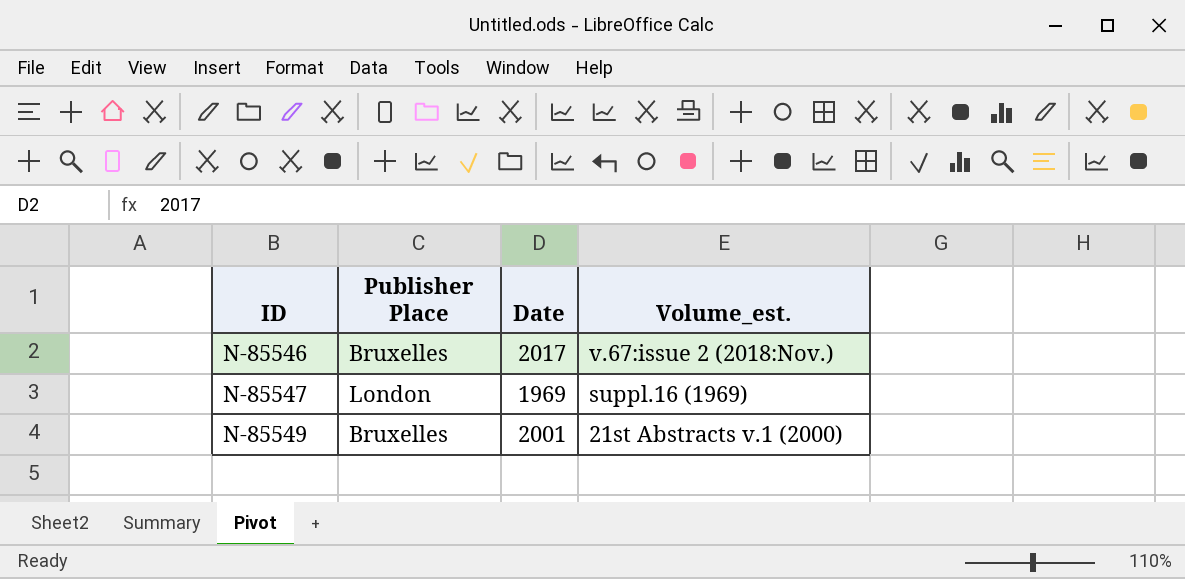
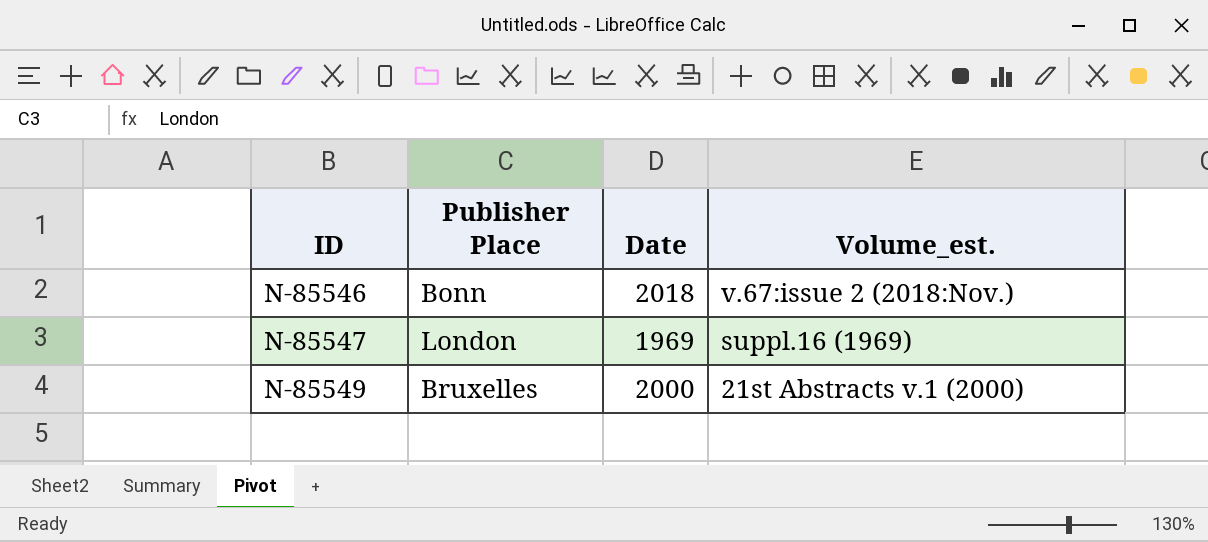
N-85546 | Publisher Place: Bruxelles -> Bonn
N-85546 | Date: 2017 -> 2018
N-85549 | Date: 2001 -> 2000

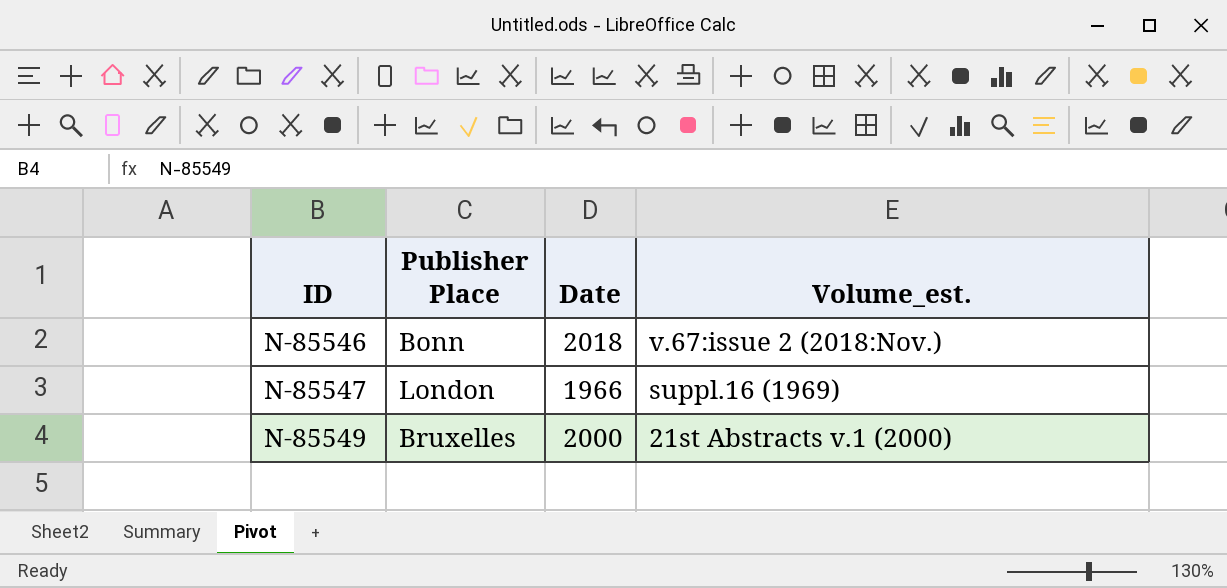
N-85547 | Date: 1969 -> 1966

